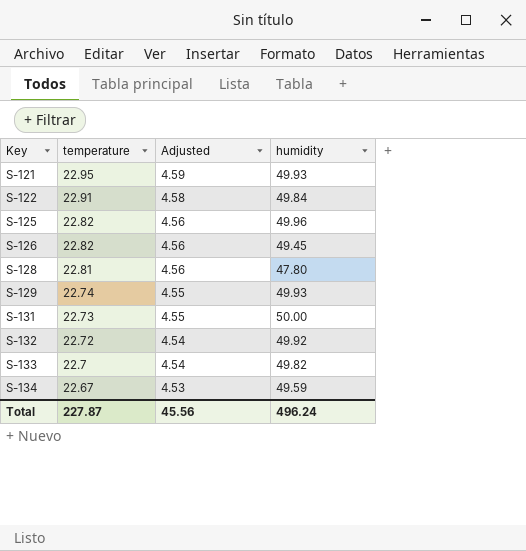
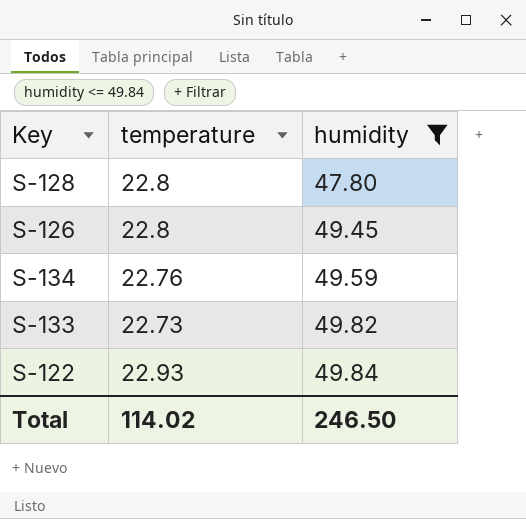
filter: none -> humidity <= 49.84
row order: Key ascending -> humidity ascending
column Adjusted | formula: [temperature] * 0.2 -> none
S-128 | temperature: 22.81 -> 22.8
S-126 | temperature: 22.82 -> 22.8
S-134 | temperature: 22.67 -> 22.76
S-133 | temperature: 22.7 -> 22.73
S-122 | temperature: 22.91 -> 22.93
Total | temperature: 227.87 -> 114.02
Total | humidity: 496.24 -> 246.50

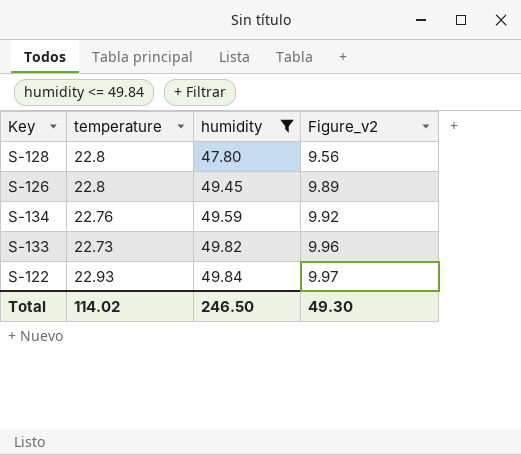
column Figure_v2 | formula: none -> [humidity] * 0.2

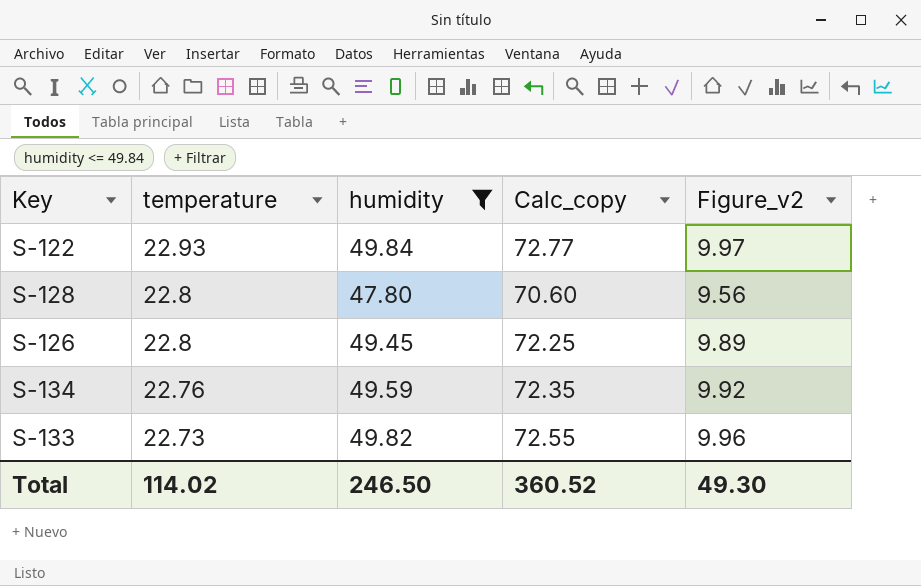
row order: humidity ascending -> temperature descending
column Calc_copy | formula: none -> [temperature] + [humidity]

